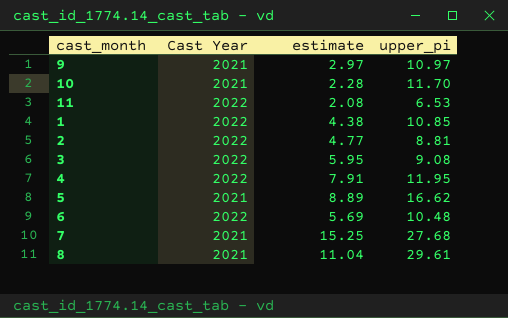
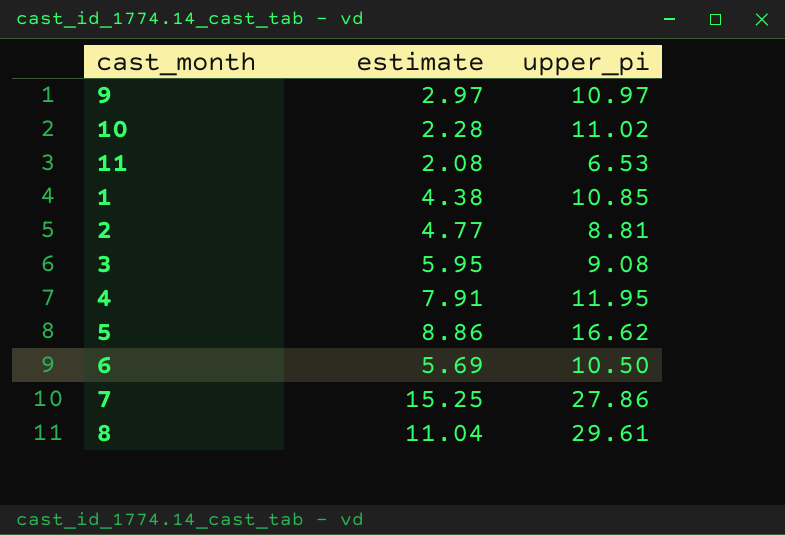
column Cast Year | position: 2 -> none
10 | upper_pi: 11.70 -> 11.02
5 | estimate: 8.89 -> 8.86
6 | upper_pi: 10.48 -> 10.50
7 | upper_pi: 27.68 -> 27.86

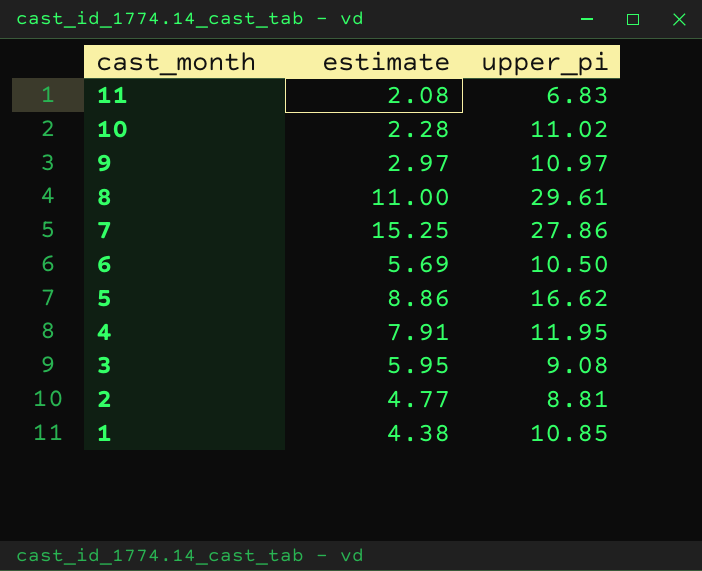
row order: none -> cast_month descending
11 | upper_pi: 6.53 -> 6.83
8 | estimate: 11.04 -> 11.00

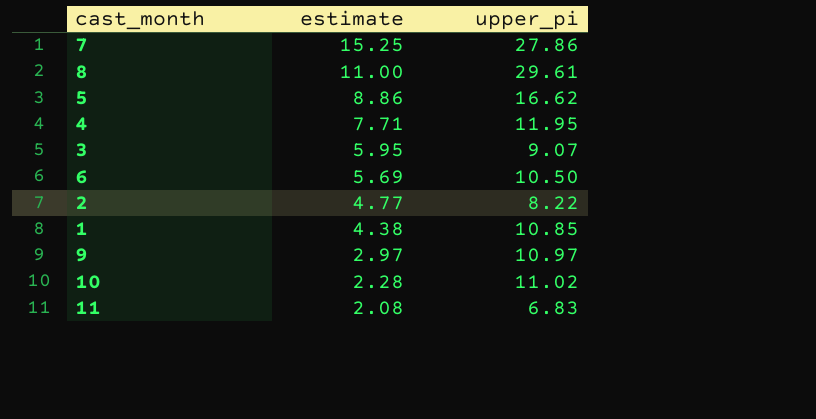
row order: cast_month descending -> estimate descending
4 | estimate: 7.91 -> 7.71
3 | upper_pi: 9.08 -> 9.07
2 | upper_pi: 8.81 -> 8.22

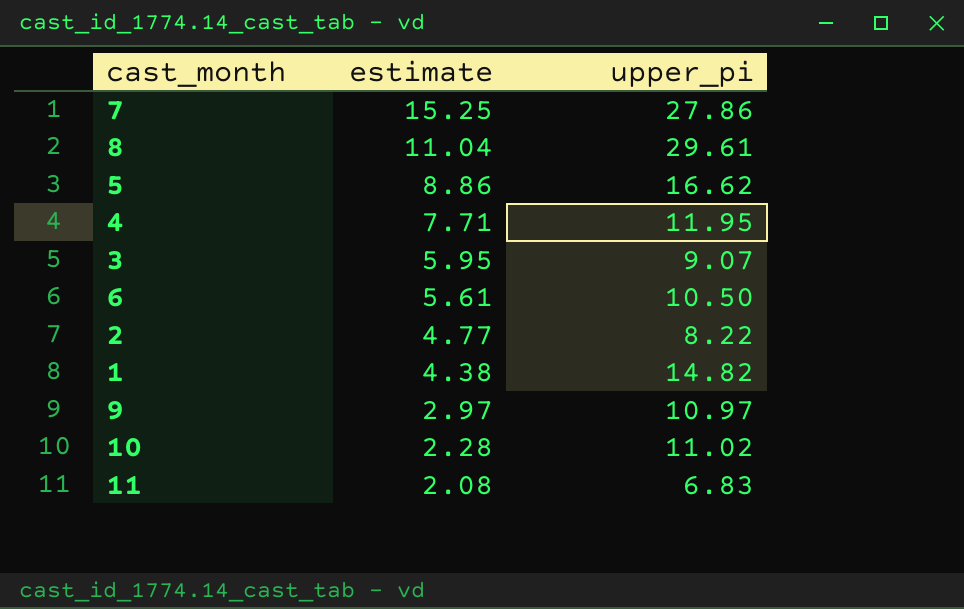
8 | estimate: 11.00 -> 11.04
6 | estimate: 5.69 -> 5.61
1 | upper_pi: 10.85 -> 14.82

